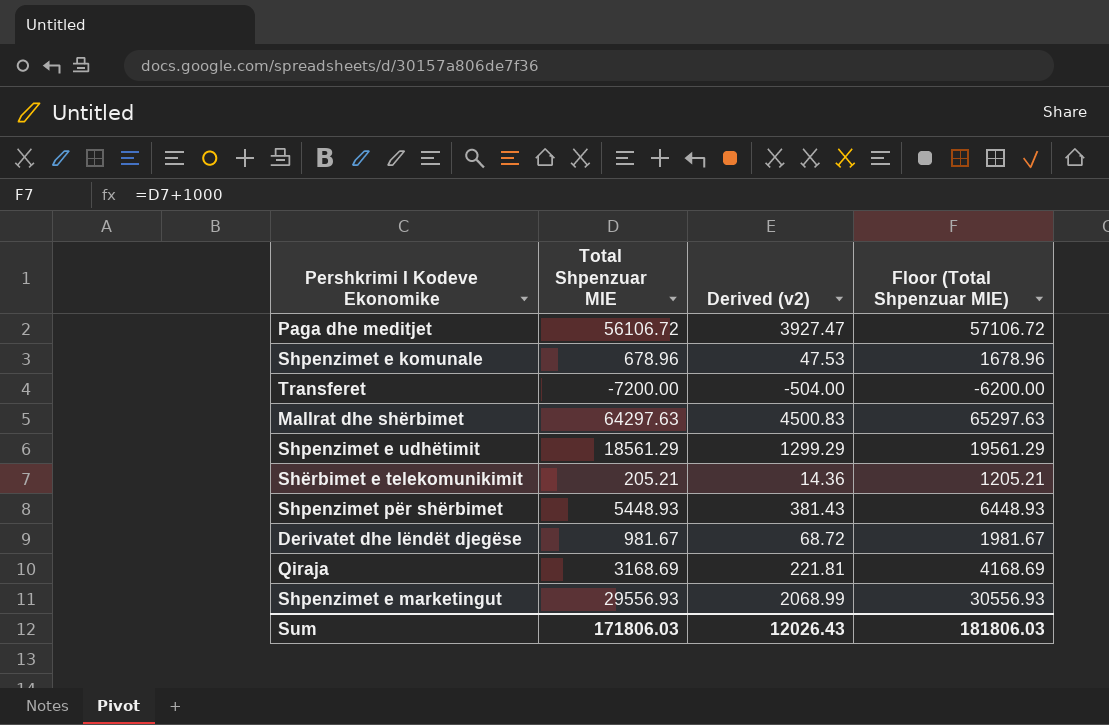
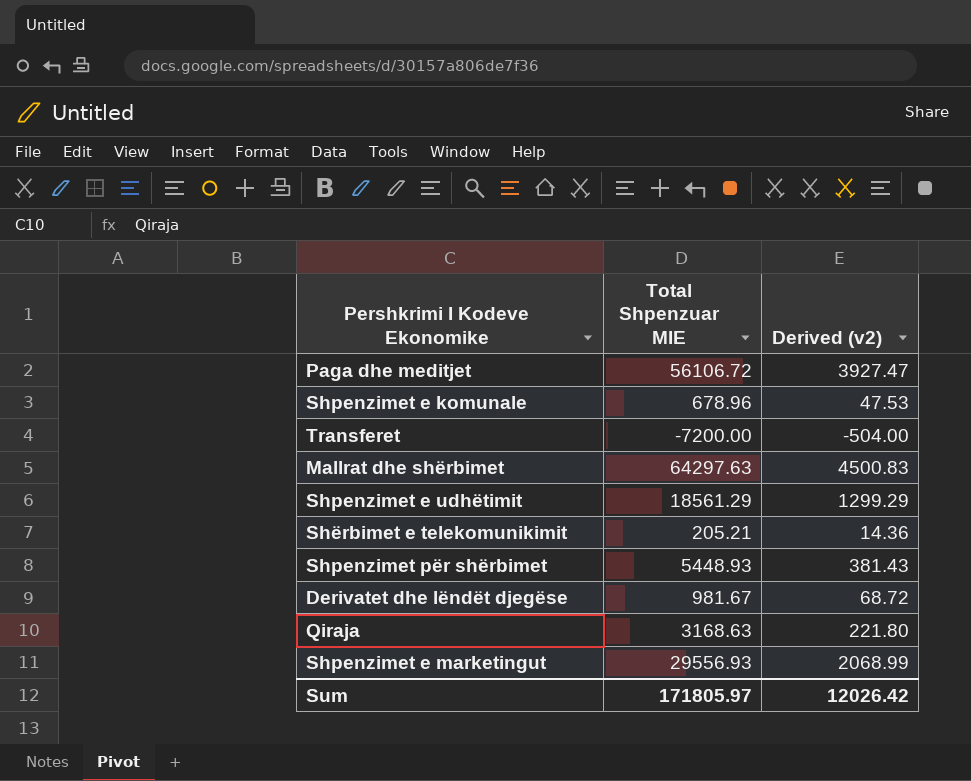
column Floor (Total Shpenzuar MIE) | formula: [Total Shpenzuar MIE] + 1000 -> none
Qiraja | Total Shpenzuar MIE: 3168.69 -> 3168.63
Qiraja | Derived (v2): 221.81 -> 221.80
Sum | Total Shpenzuar MIE: 171806.03 -> 171805.97
Sum | Derived (v2): 12026.43 -> 12026.42

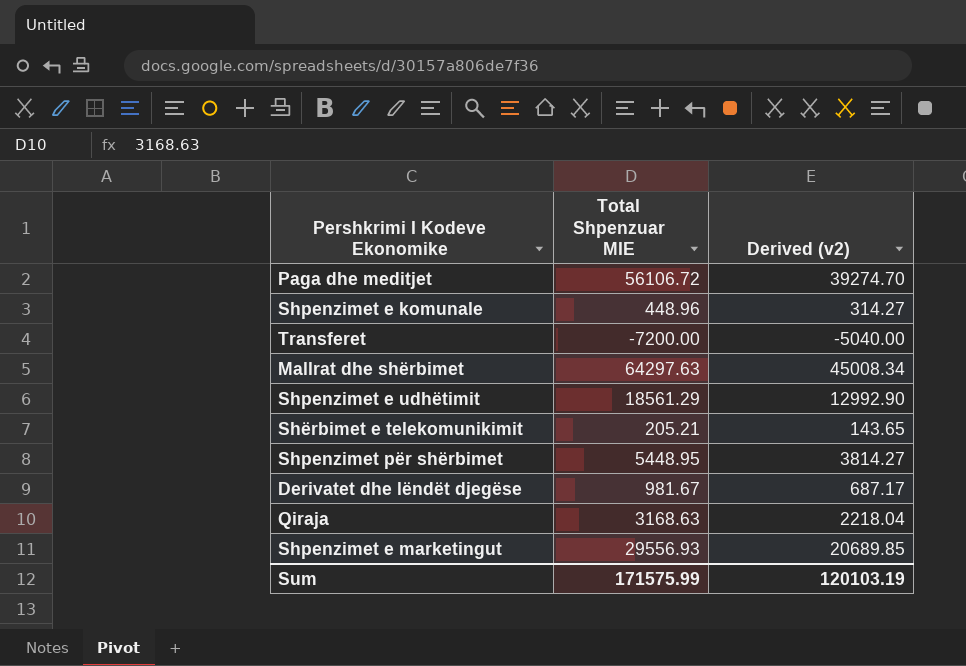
column Derived (v2) | formula: [Total Shpenzuar MIE] * 0.07 -> [Total Shpenzuar MIE] * 0.7
Shpenzimet e komunale | Total Shpenzuar MIE: 678.96 -> 448.96
Shpenzimet për shërbimet | Total Shpenzuar MIE: 5448.93 -> 5448.95
Sum | Total Shpenzuar MIE: 171805.97 -> 171575.99
Sum | Derived (v2): 12026.42 -> 120103.19

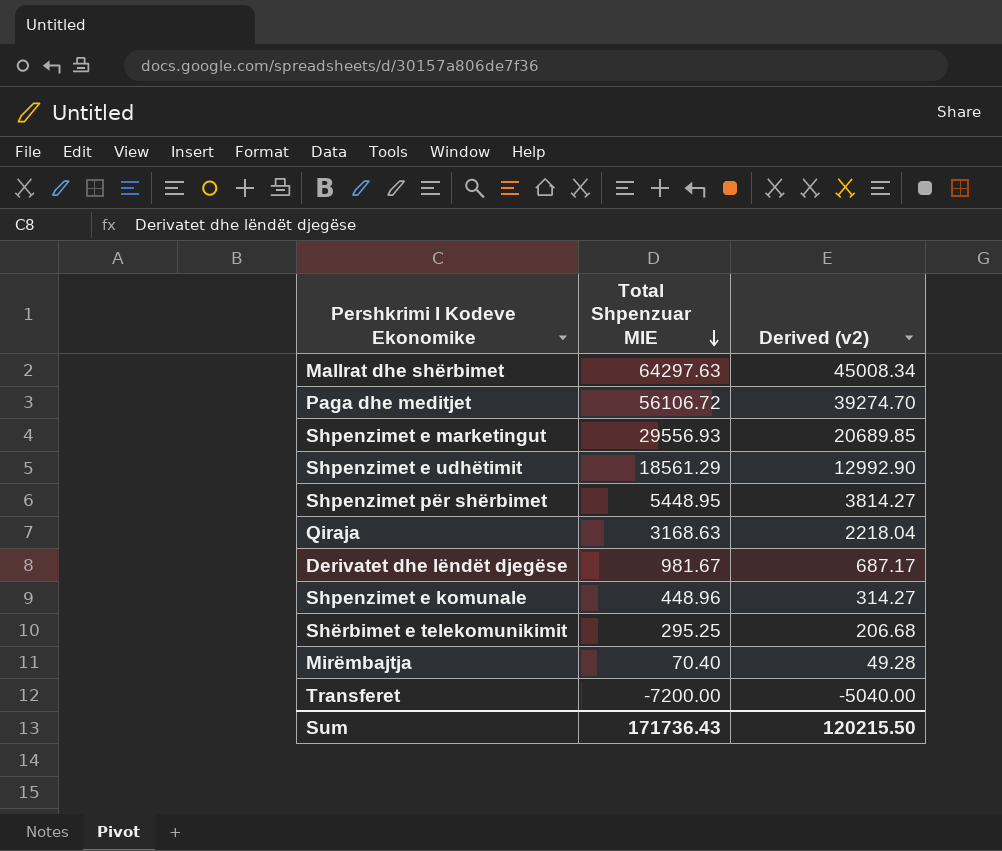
row order: none -> Total Shpenzuar MIE descending
Shërbimet e telekomunikimit | Total Shpenzuar MIE: 205.21 -> 295.25
Shërbimet e telekomunikimit | Derived (v2): 143.65 -> 206.68
row Mirëmbajtja: none -> 70.40 | 49.28
Sum | Total Shpenzuar MIE: 171575.99 -> 171736.43
Sum | Derived (v2): 120103.19 -> 120215.50

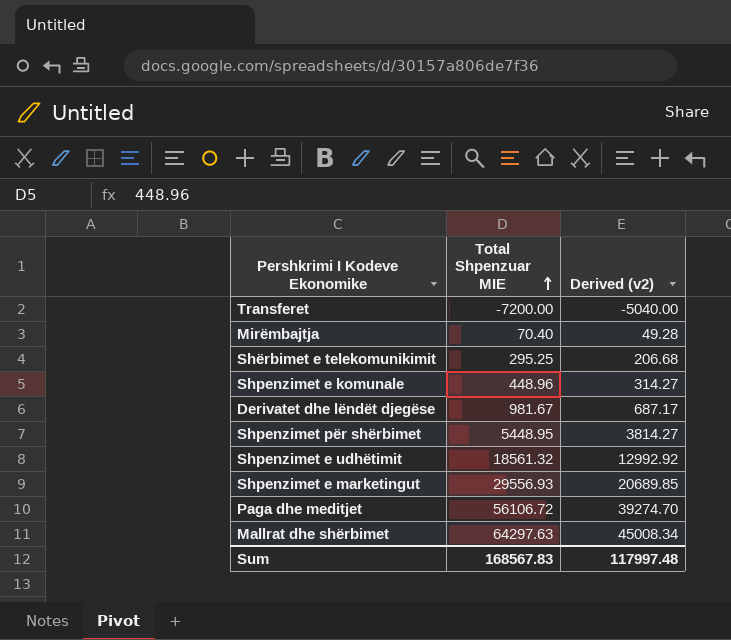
row order: Total Shpenzuar MIE descending -> Total Shpenzuar MIE ascending
row Qiraja: 3168.63 | 2218.04 -> none
Shpenzimet e udhëtimit | Total Shpenzuar MIE: 18561.29 -> 18561.32
Shpenzimet e udhëtimit | Derived (v2): 12992.90 -> 12992.92
Sum | Total Shpenzuar MIE: 171736.43 -> 168567.83
Sum | Derived (v2): 120215.50 -> 117997.48

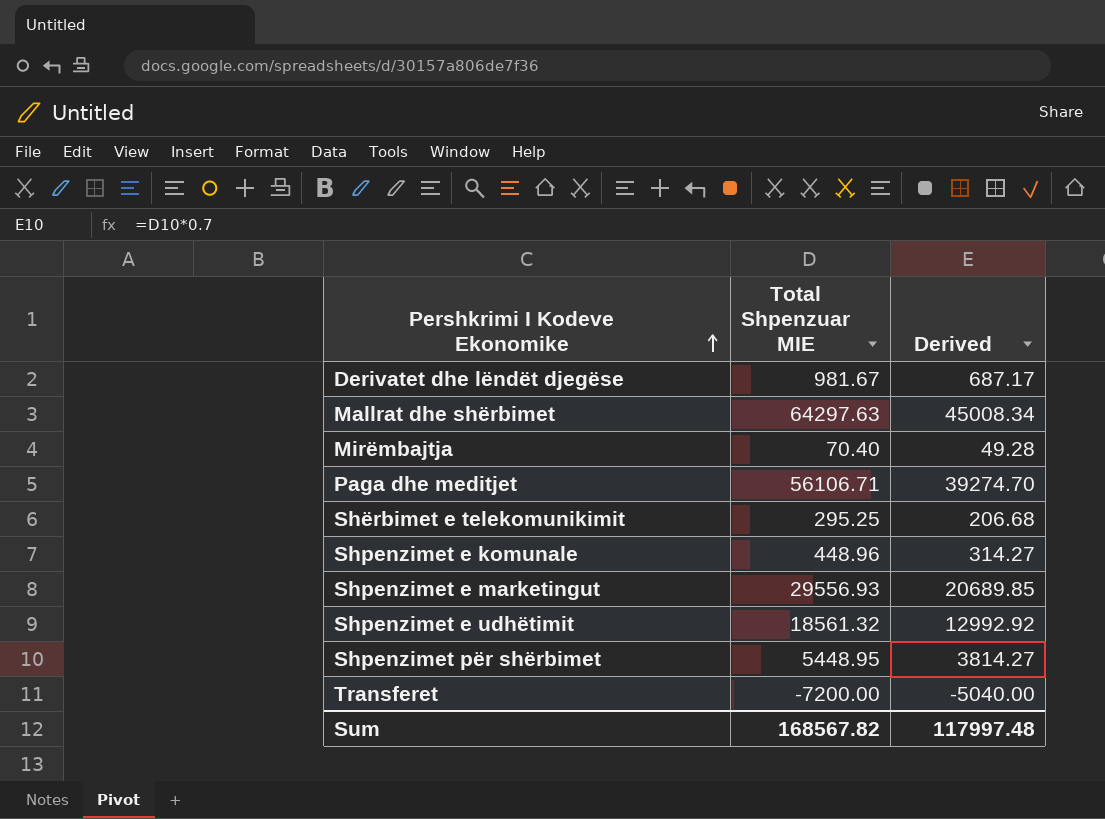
row order: Total Shpenzuar MIE ascending -> Pershkrimi I Kodeve Ekonomike ascending
column name: Derived (v2) -> Derived
Paga dhe meditjet | Total Shpenzuar MIE: 56106.72 -> 56106.71
Sum | Total Shpenzuar MIE: 168567.83 -> 168567.82

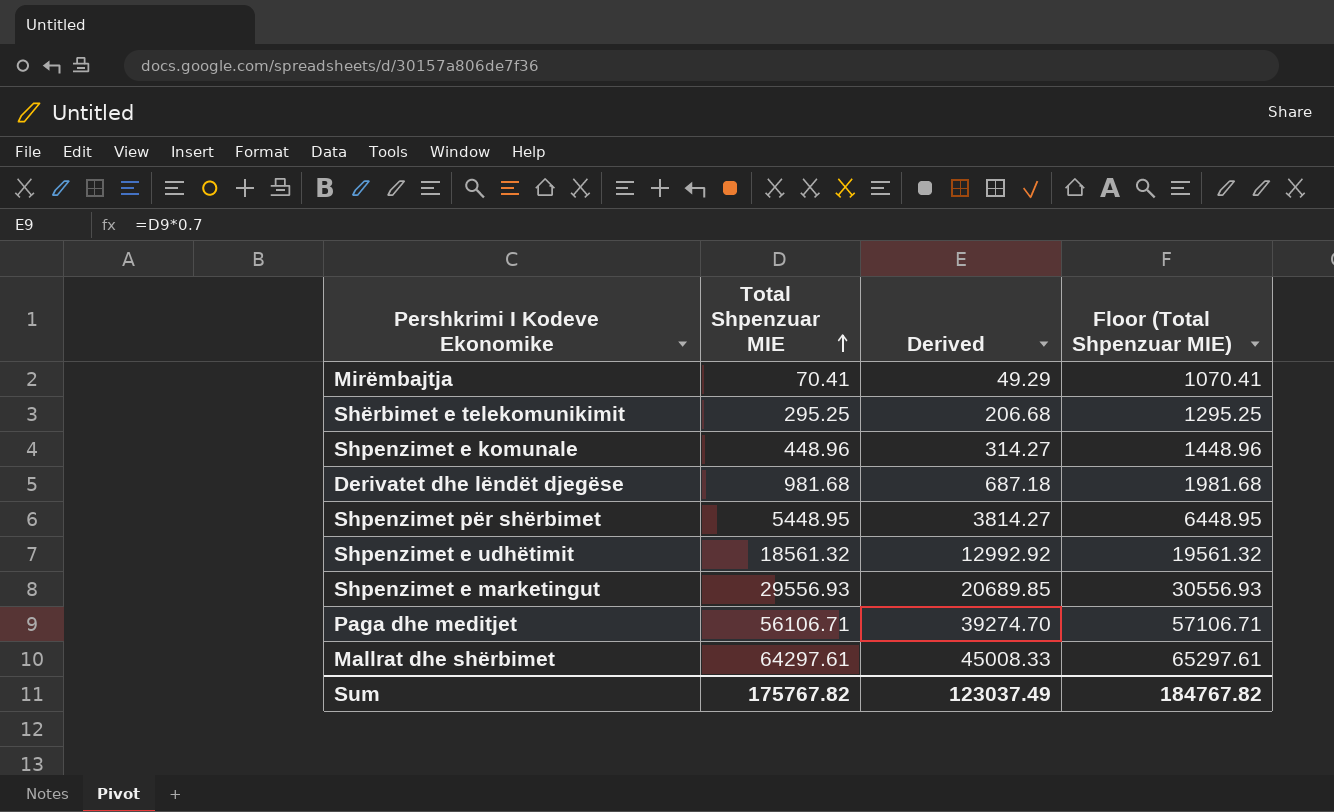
row order: Pershkrimi I Kodeve Ekonomike ascending -> Total Shpenzuar MIE ascending
column Floor (Total Shpenzuar MIE) | formula: none -> [Total Shpenzuar MIE] + 1000
row Transferet: -7200.00 | -5040.00 -> none
Mirëmbajtja | Total Shpenzuar MIE: 70.40 -> 70.41
Mirëmbajtja | Derived: 49.28 -> 49.29
Derivatet dhe lëndët djegëse | Total Shpenzuar MIE: 981.67 -> 981.68
Derivatet dhe lëndët djegëse | Derived: 687.17 -> 687.18
Mallrat dhe shërbimet | Total Shpenzuar MIE: 64297.63 -> 64297.61
Mallrat dhe shërbimet | Derived: 45008.34 -> 45008.33
Sum | Total Shpenzuar MIE: 168567.82 -> 175767.82
Sum | Derived: 117997.48 -> 123037.49

